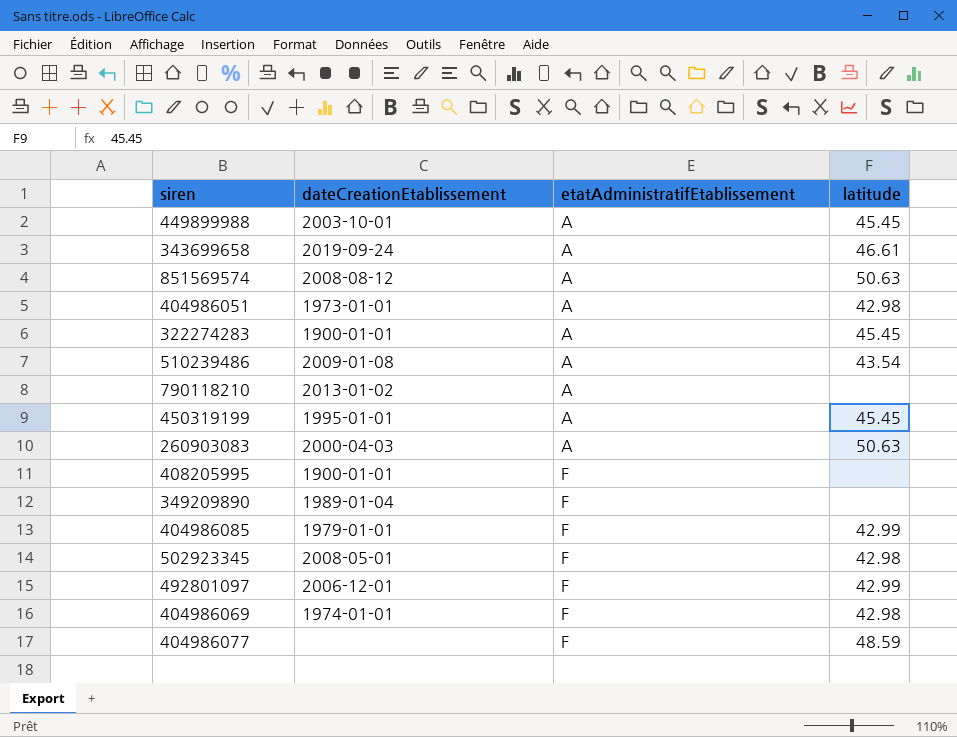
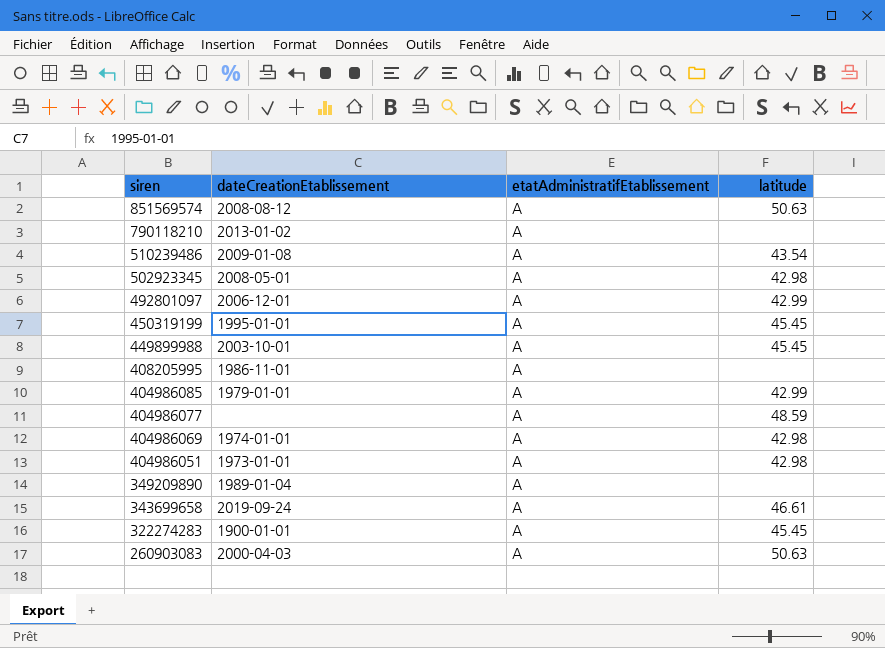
row order: etatAdministratifEtablissement ascending -> siren descending
502923345 | etatAdministratifEtablissement: F -> A
492801097 | etatAdministratifEtablissement: F -> A
408205995 | dateCreationEtablissement: 1900-01-01 -> 1986-11-01
408205995 | etatAdministratifEtablissement: F -> A
404986085 | etatAdministratifEtablissement: F -> A
404986077 | etatAdministratifEtablissement: F -> A
404986069 | etatAdministratifEtablissement: F -> A
349209890 | etatAdministratifEtablissement: F -> A

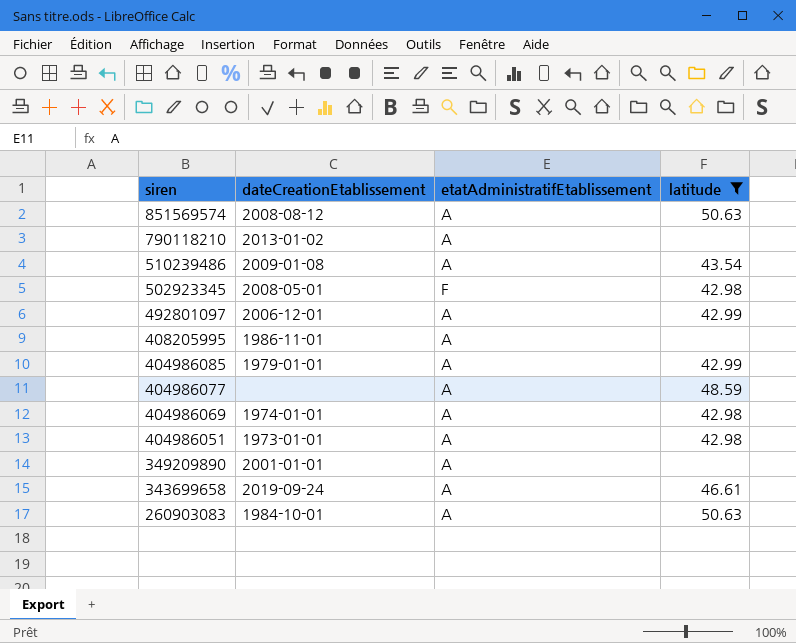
filter: none -> latitude != 45.45
502923345 | etatAdministratifEtablissement: A -> F
349209890 | dateCreationEtablissement: 1989-01-04 -> 2001-01-01
260903083 | dateCreationEtablissement: 2000-04-03 -> 1984-10-01

